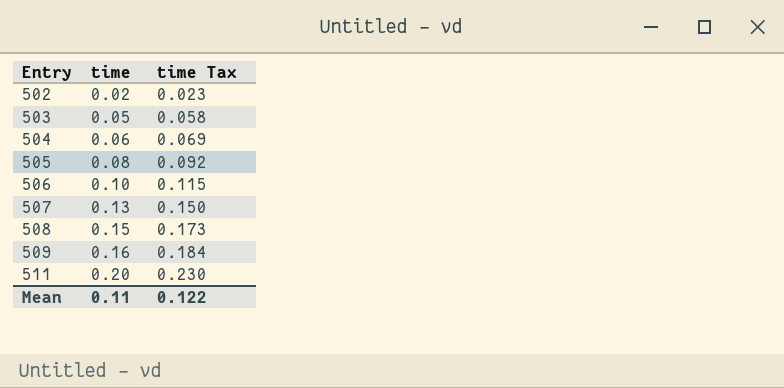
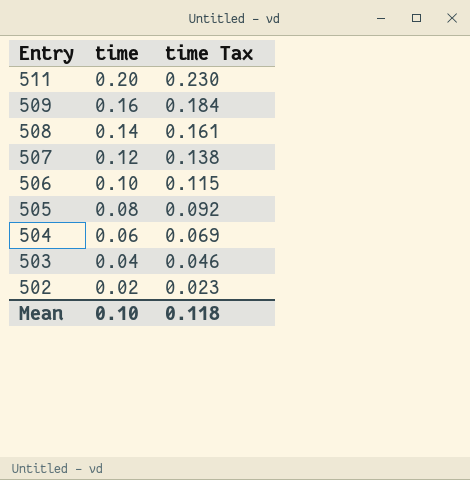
row order: Entry ascending -> Entry descending
508 | time: 0.15 -> 0.14
508 | time Tax: 0.173 -> 0.161
507 | time: 0.13 -> 0.12
507 | time Tax: 0.150 -> 0.138
503 | time: 0.05 -> 0.04
503 | time Tax: 0.058 -> 0.046
Mean | time: 0.11 -> 0.10
Mean | time Tax: 0.122 -> 0.118

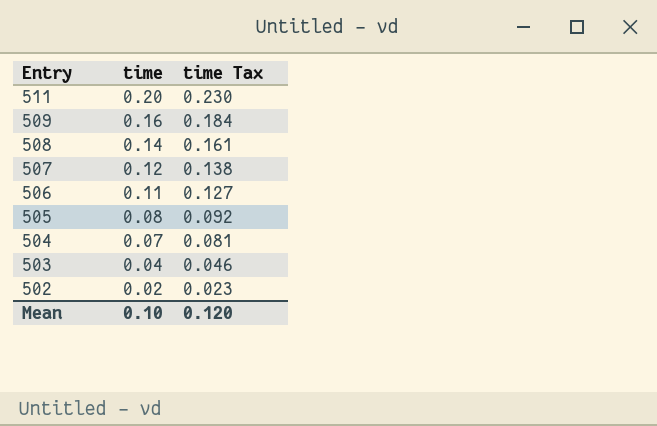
506 | time: 0.10 -> 0.11
506 | time Tax: 0.115 -> 0.127
504 | time: 0.06 -> 0.07
504 | time Tax: 0.069 -> 0.081
Mean | time Tax: 0.118 -> 0.120

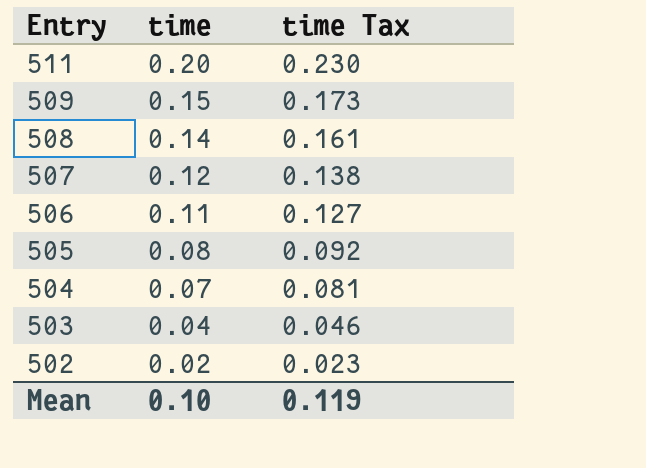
509 | time: 0.16 -> 0.15
509 | time Tax: 0.184 -> 0.173
Mean | time Tax: 0.120 -> 0.119

